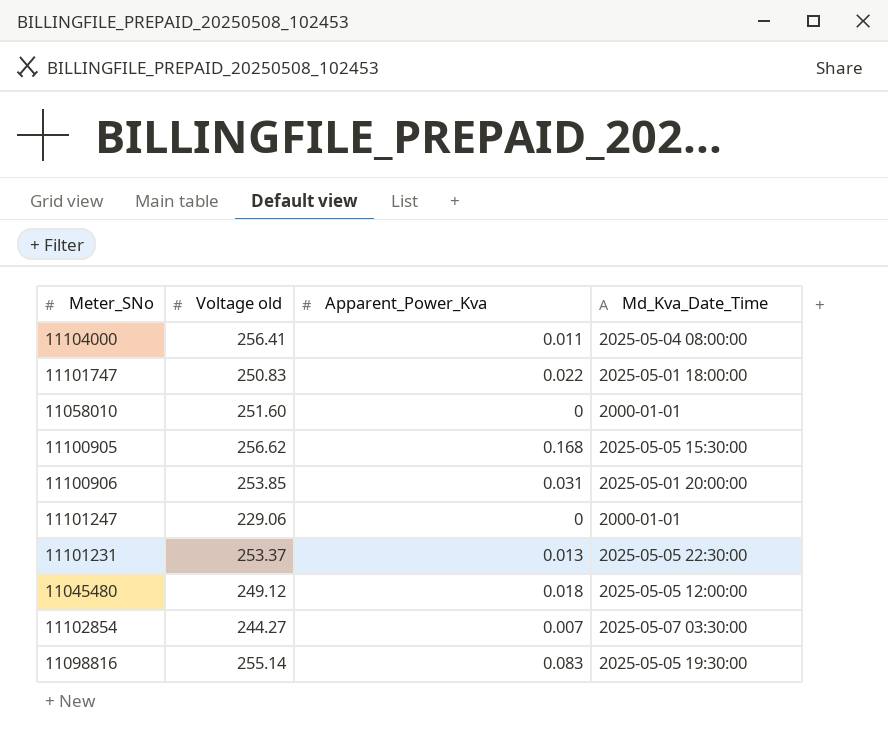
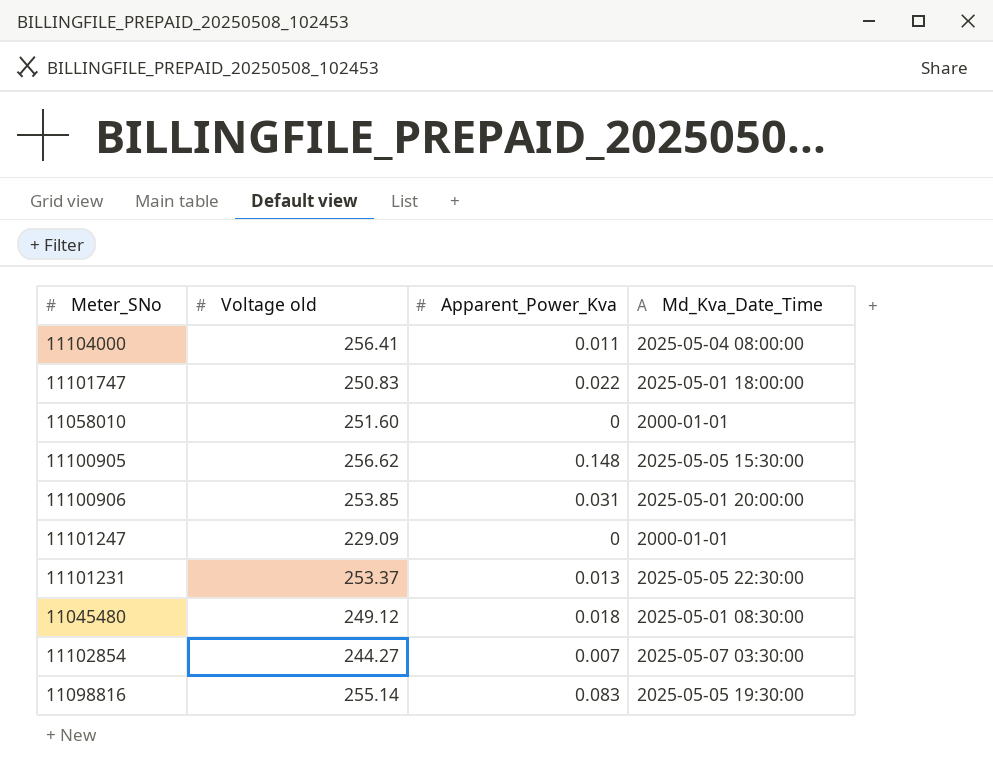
11100905 | Apparent_Power_Kva: 0.168 -> 0.148
11101247 | Voltage old: 229.06 -> 229.09
11045480 | Md_Kva_Date_Time: 2025-05-05 12:00:00 -> 2025-05-01 08:30:00

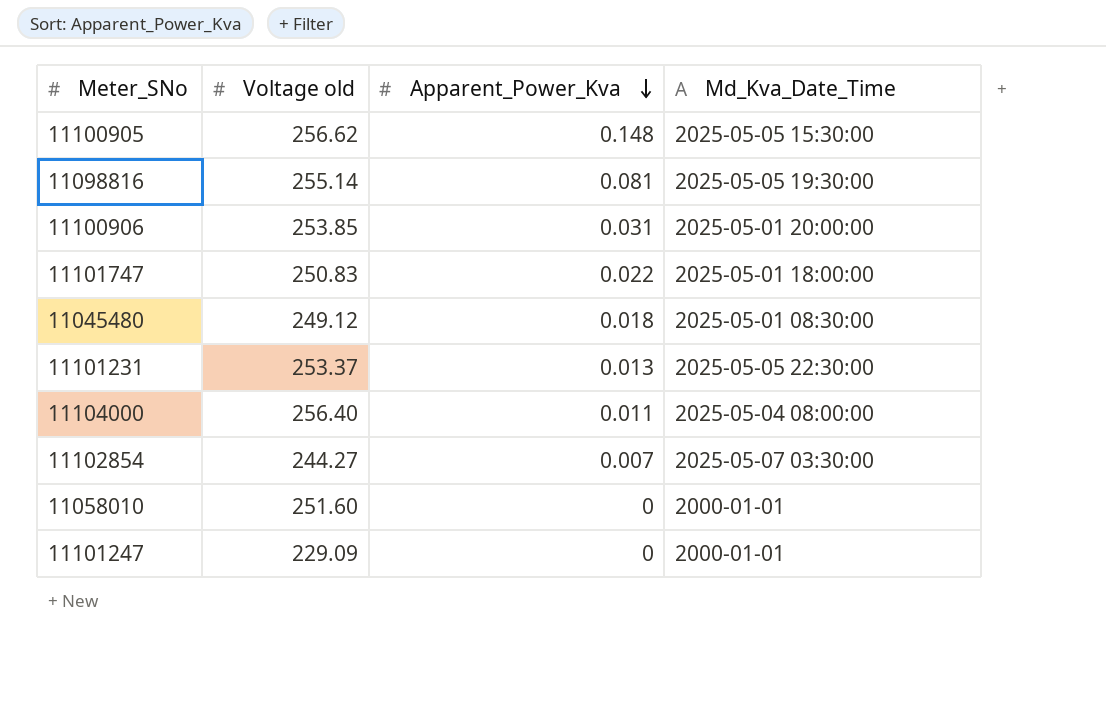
row order: none -> Apparent_Power_Kva descending
11098816 | Apparent_Power_Kva: 0.083 -> 0.081
11104000 | Voltage old: 256.41 -> 256.40

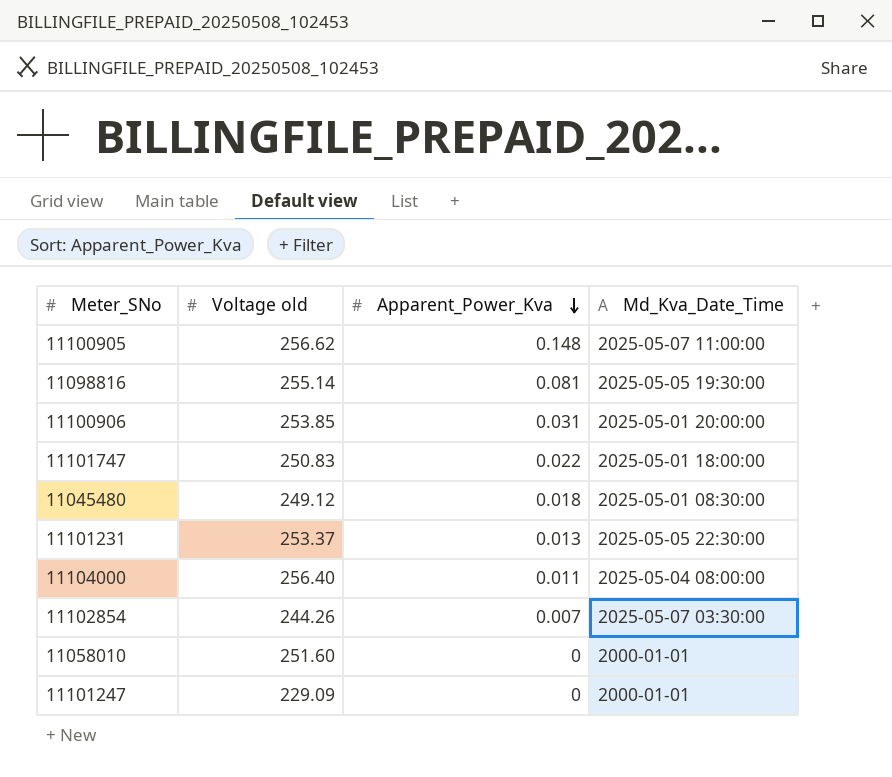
11100905 | Md_Kva_Date_Time: 2025-05-05 15:30:00 -> 2025-05-07 11:00:00
11102854 | Voltage old: 244.27 -> 244.26

